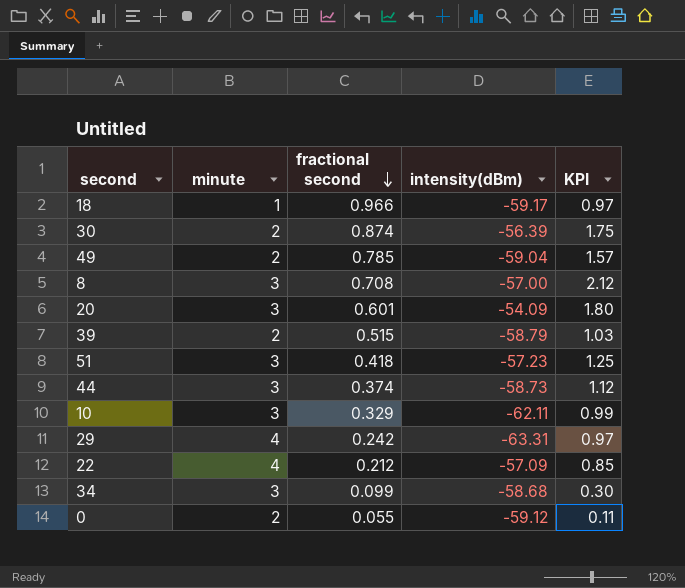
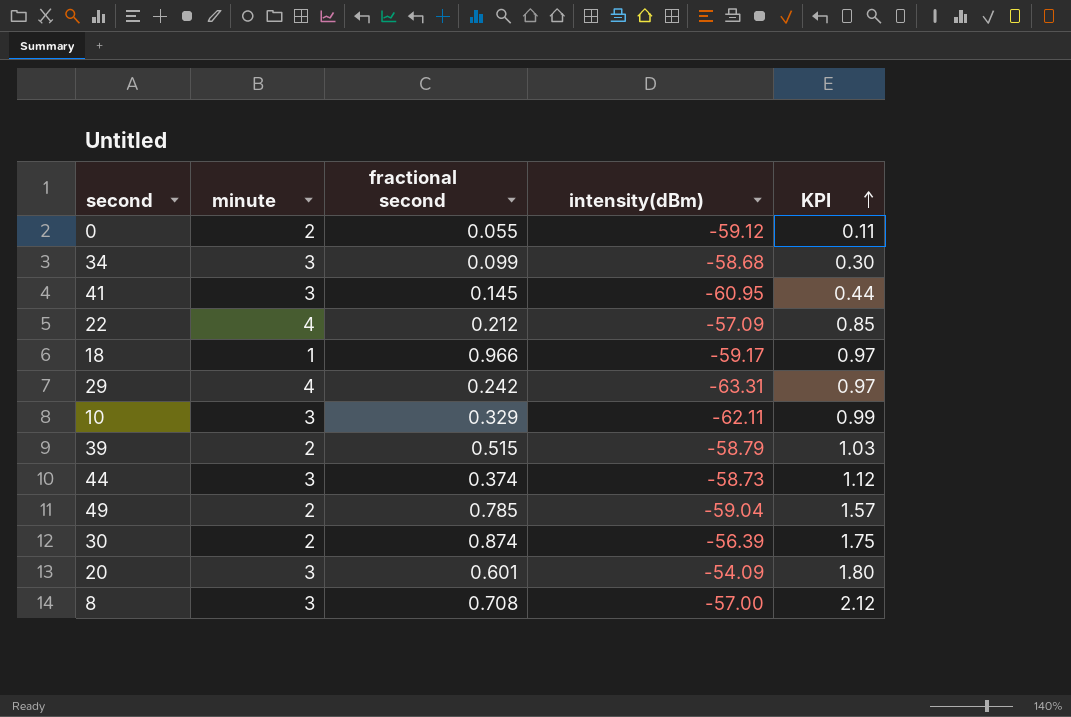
row order: fractional second descending -> KPI ascending
row 51: 3 | 0.418 | -57.23 | 1.25 -> none
row 41: none -> 3 | 0.145 | -60.95 | 0.44

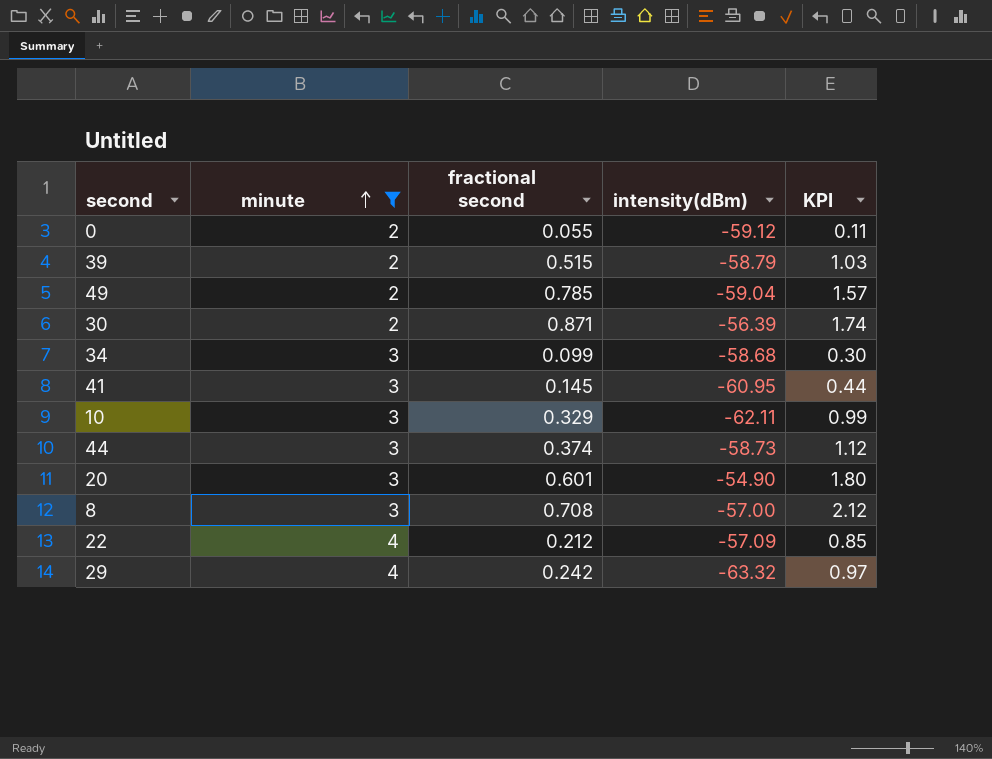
filter: none -> minute != 1
row order: KPI ascending -> minute ascending
30 | fractional second: 0.874 -> 0.871
30 | KPI: 1.75 -> 1.74
20 | intensity(dBm): -54.09 -> -54.90
29 | intensity(dBm): -63.31 -> -63.32

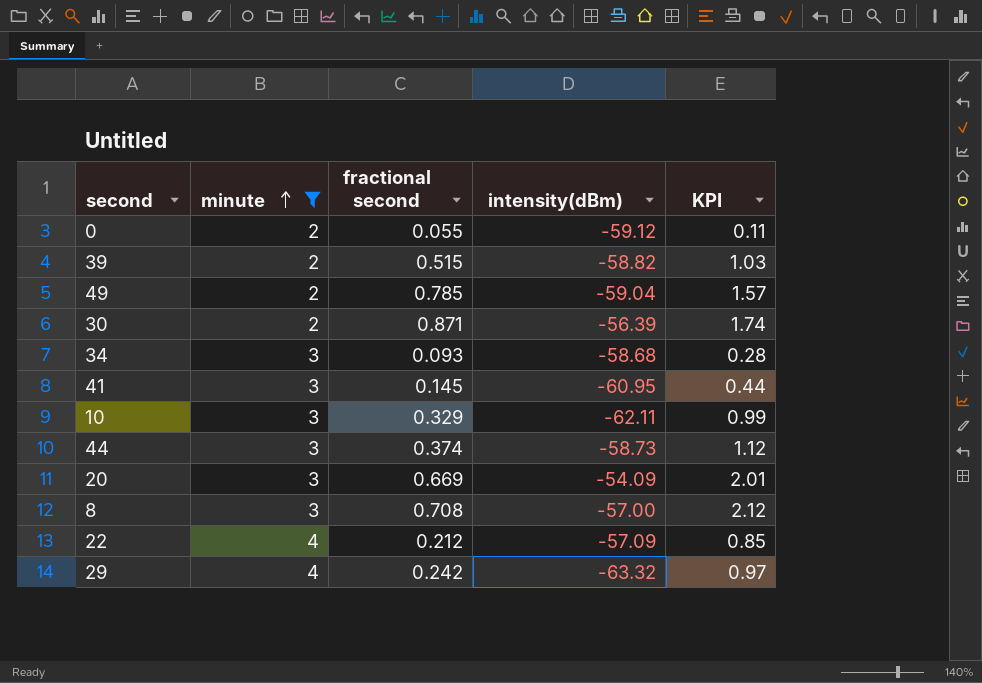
39 | intensity(dBm): -58.79 -> -58.82
34 | fractional second: 0.099 -> 0.093
34 | KPI: 0.30 -> 0.28
20 | fractional second: 0.601 -> 0.669
20 | intensity(dBm): -54.90 -> -54.09
20 | KPI: 1.80 -> 2.01

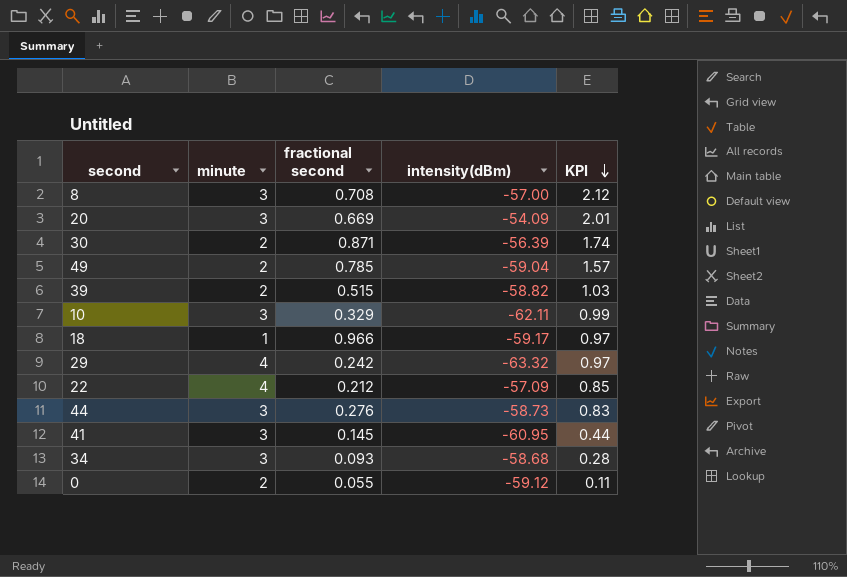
filter: minute != 1 -> none
row order: minute ascending -> KPI descending
44 | fractional second: 0.374 -> 0.276
44 | KPI: 1.12 -> 0.83

